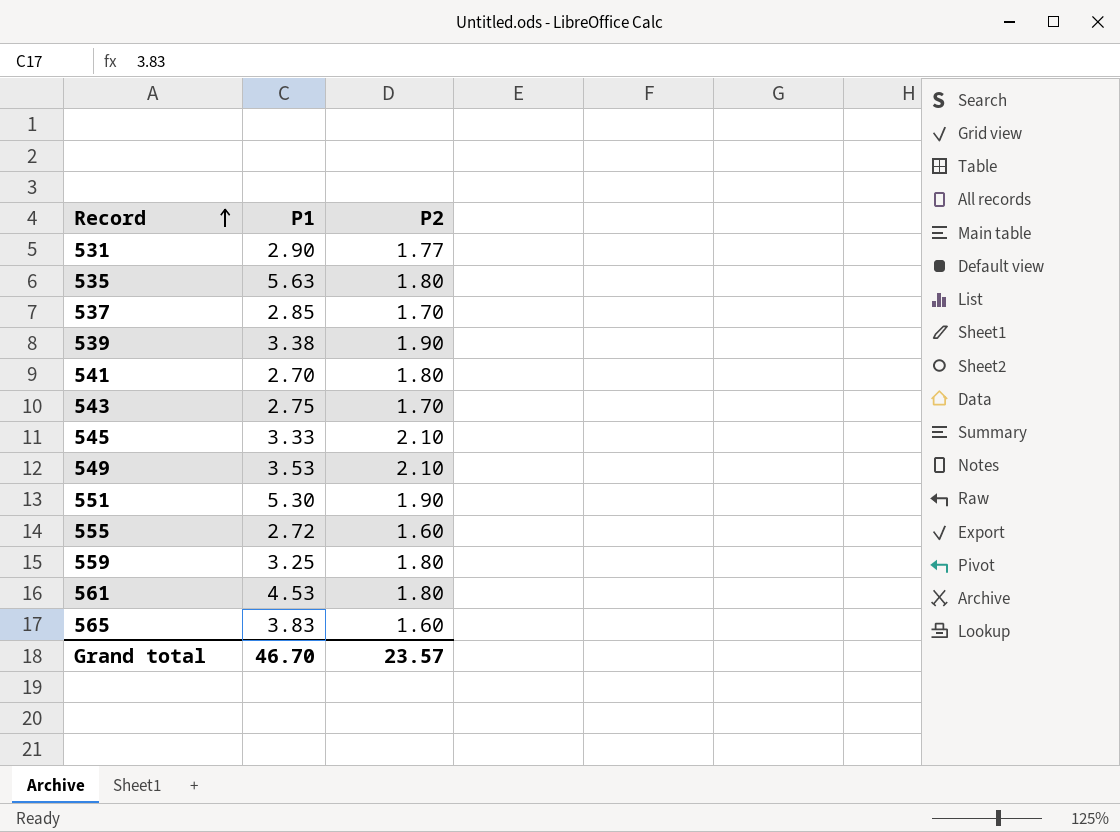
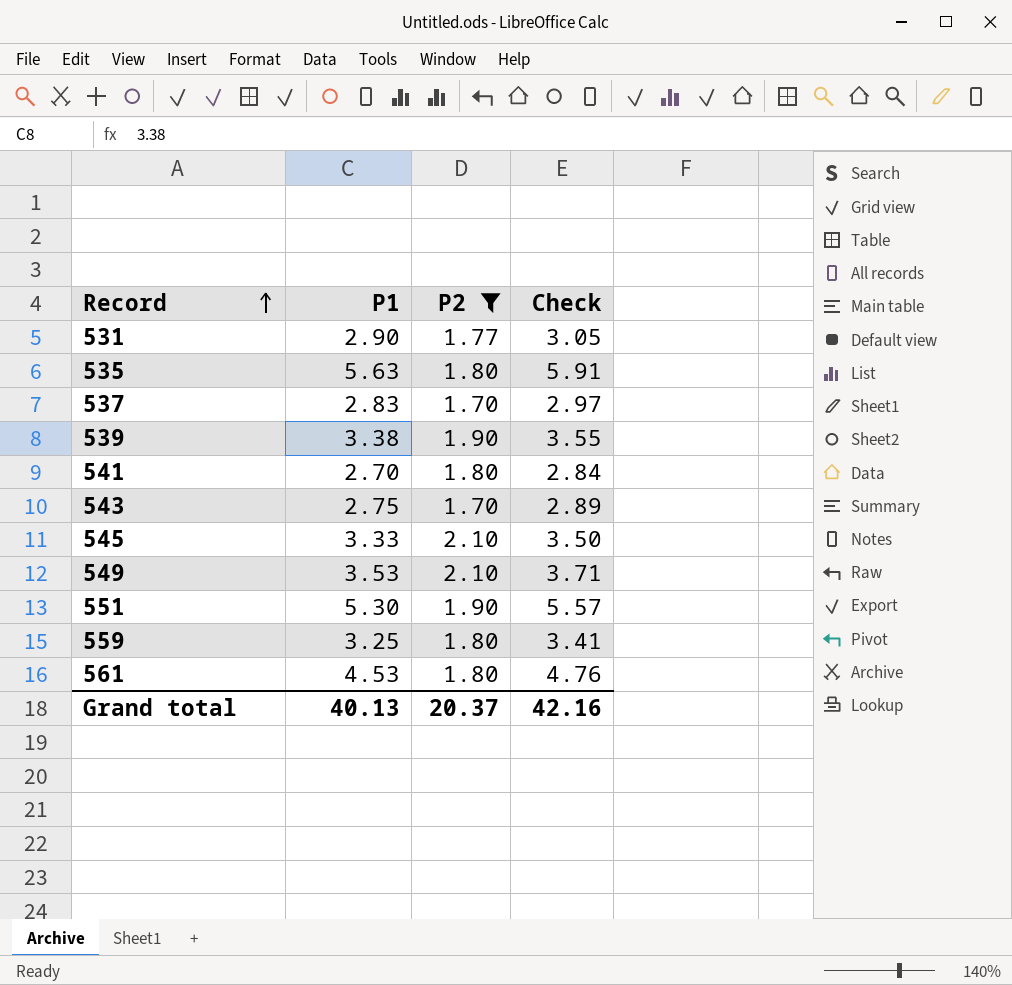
filter: none -> P2 != 1.60
column Check | formula: none -> [P1] * 1.05
537 | P1: 2.85 -> 2.83
Grand total | P1: 46.70 -> 40.13
Grand total | P2: 23.57 -> 20.37

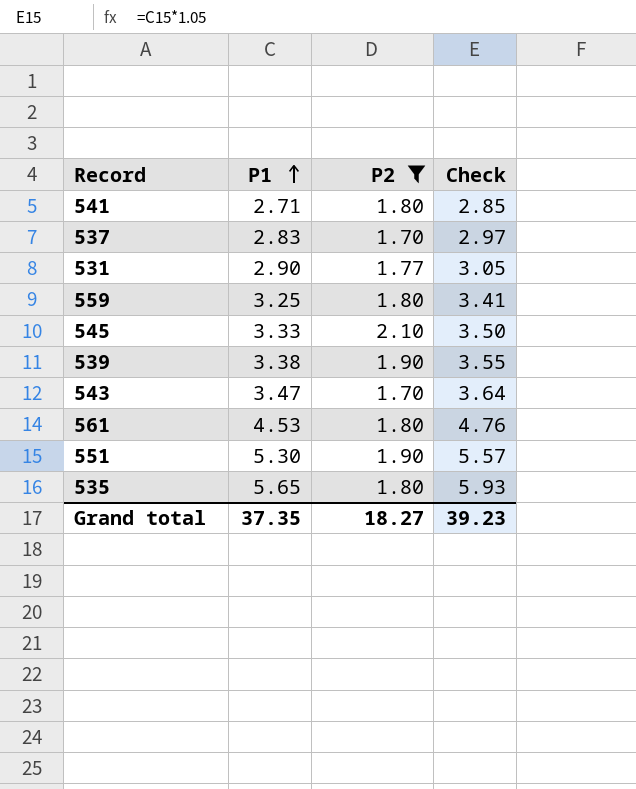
row order: Record ascending -> P1 ascending
row 549: 3.53 | 2.10 | 3.71 -> none
541 | P1: 2.70 -> 2.71
541 | Check: 2.84 -> 2.85
543 | P1: 2.75 -> 3.47
543 | Check: 2.89 -> 3.64
535 | P1: 5.63 -> 5.65
535 | Check: 5.91 -> 5.93
Grand total | P1: 40.13 -> 37.35
Grand total | P2: 20.37 -> 18.27
Grand total | Check: 42.16 -> 39.23

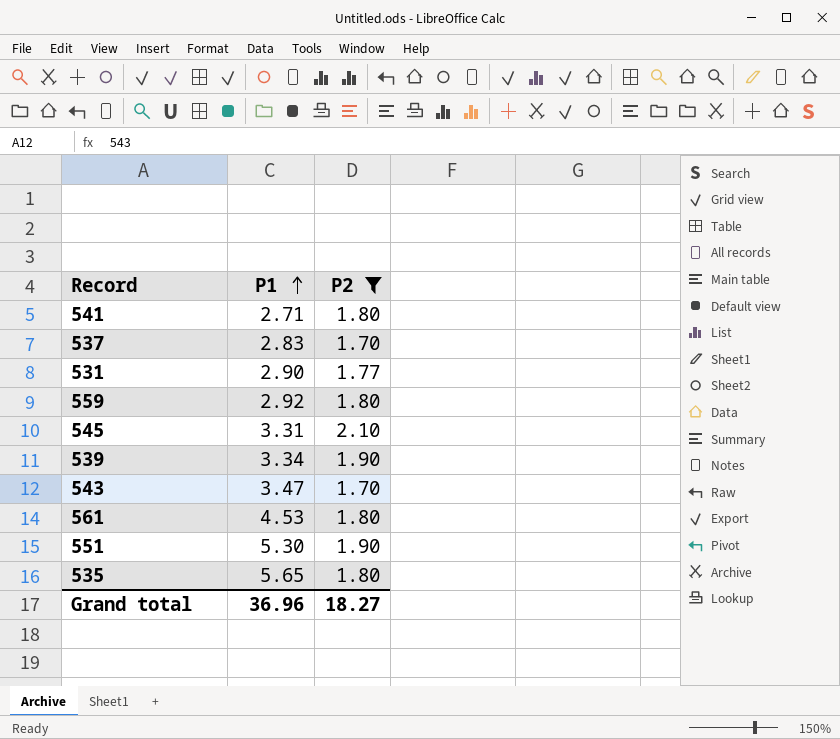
column Check | formula: [P1] * 1.05 -> none
559 | P1: 3.25 -> 2.92
545 | P1: 3.33 -> 3.31
539 | P1: 3.38 -> 3.34
Grand total | P1: 37.35 -> 36.96

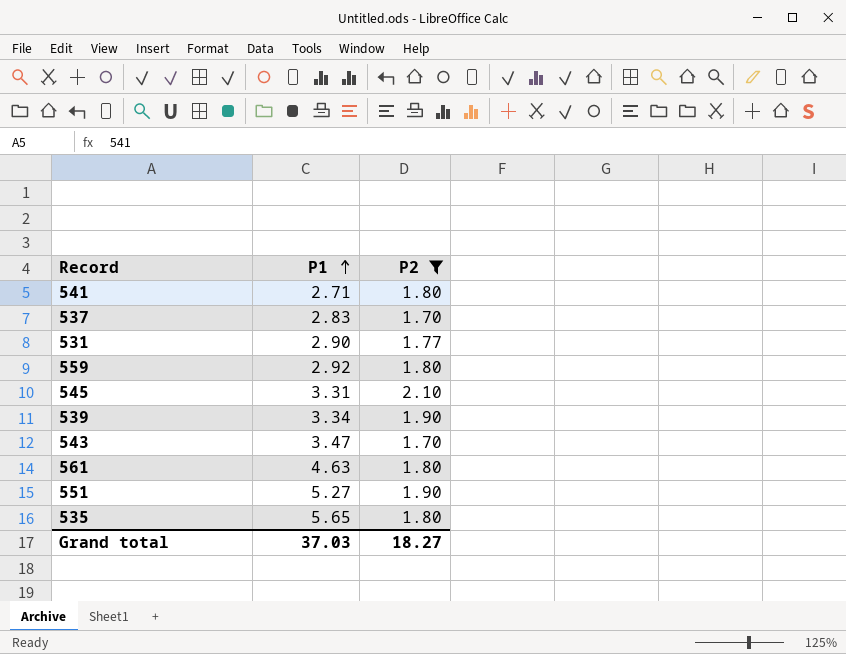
561 | P1: 4.53 -> 4.63
551 | P1: 5.30 -> 5.27
Grand total | P1: 36.96 -> 37.03

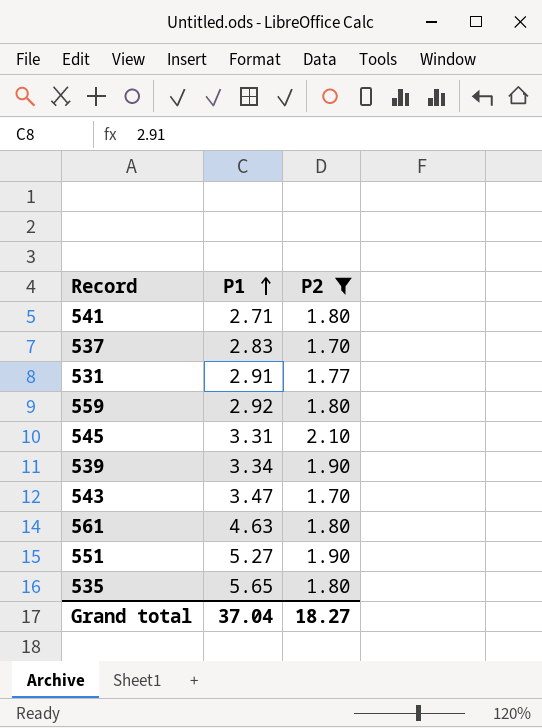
531 | P1: 2.90 -> 2.91
Grand total | P1: 37.03 -> 37.04

